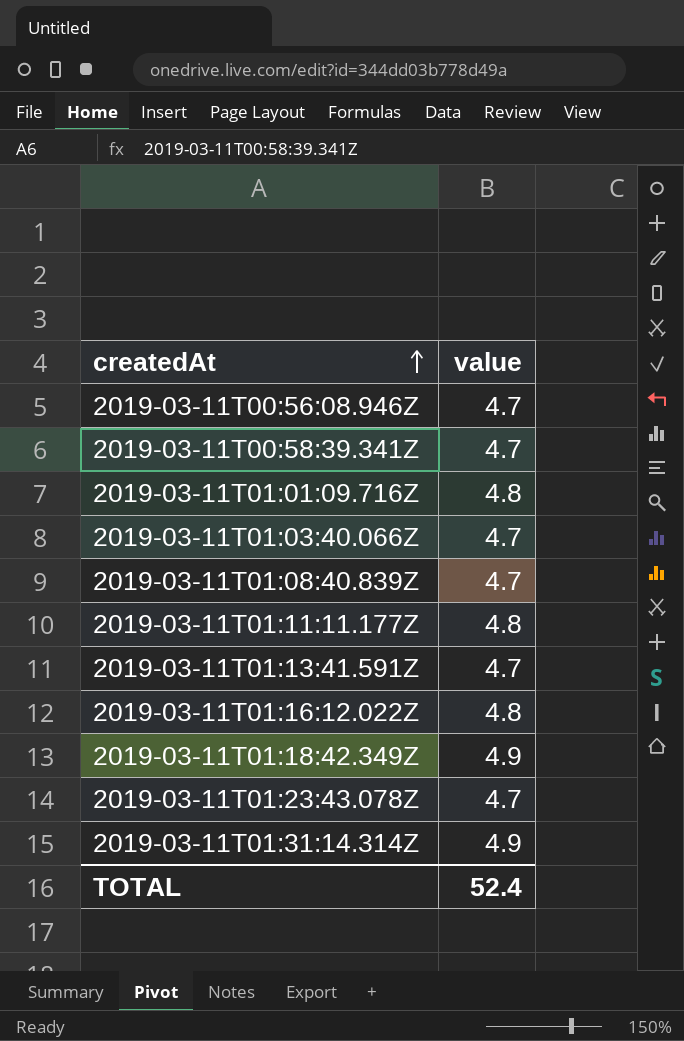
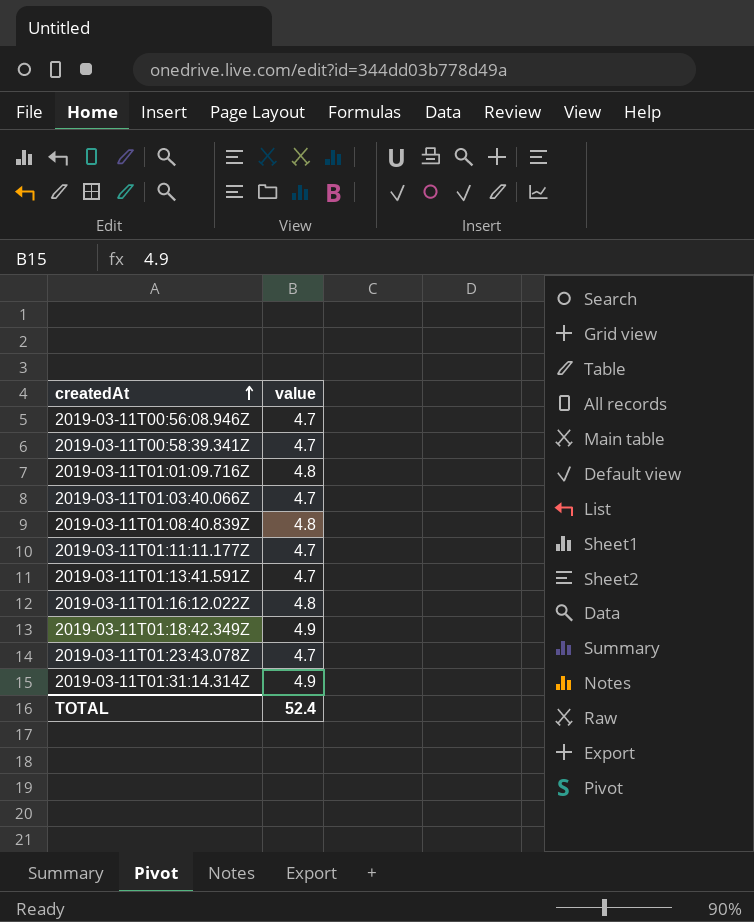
2019-03-11T01:08:40.839Z | value: 4.7 -> 4.8
2019-03-11T01:11:11.177Z | value: 4.8 -> 4.7

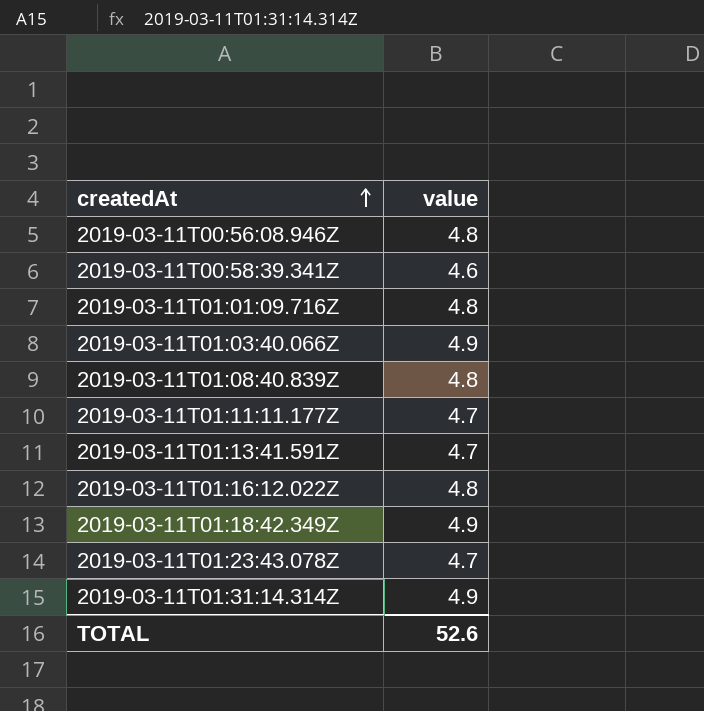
2019-03-11T00:56:08.946Z | value: 4.7 -> 4.8
2019-03-11T00:58:39.341Z | value: 4.7 -> 4.6
2019-03-11T01:03:40.066Z | value: 4.7 -> 4.9
TOTAL | value: 52.4 -> 52.6

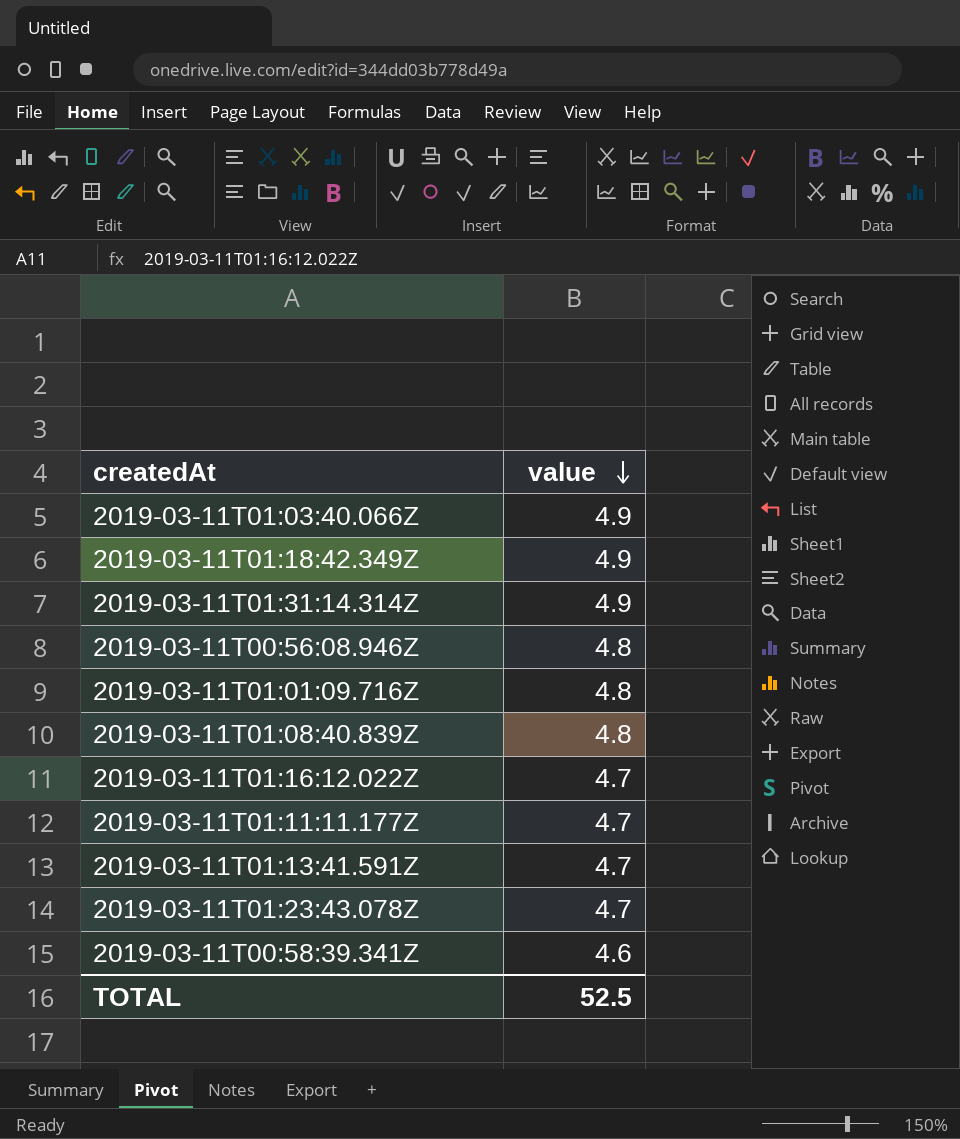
row order: createdAt ascending -> value descending
2019-03-11T01:16:12.022Z | value: 4.8 -> 4.7
TOTAL | value: 52.6 -> 52.5

